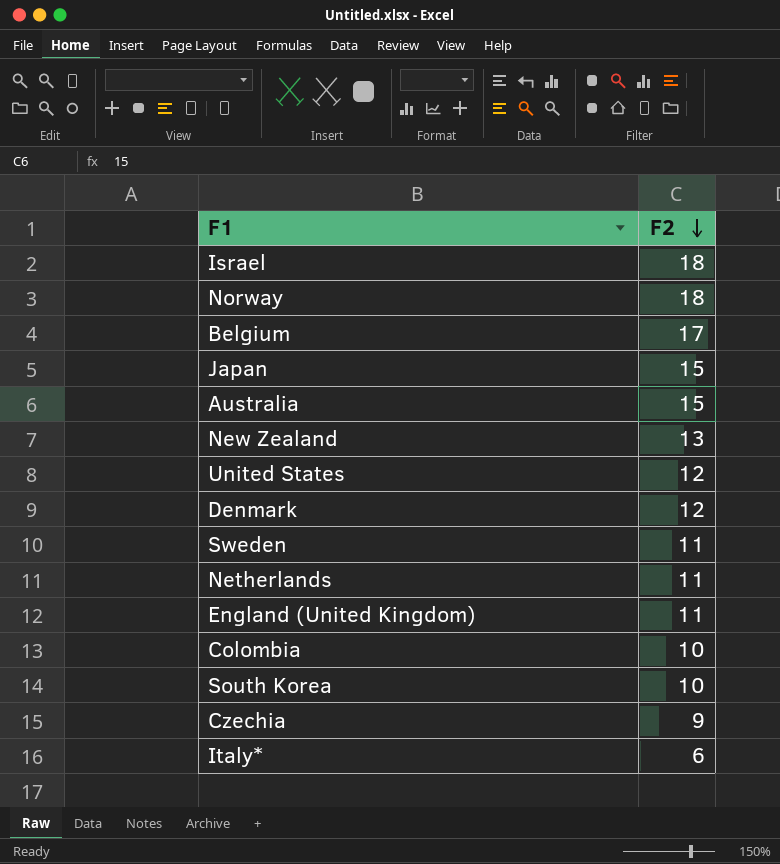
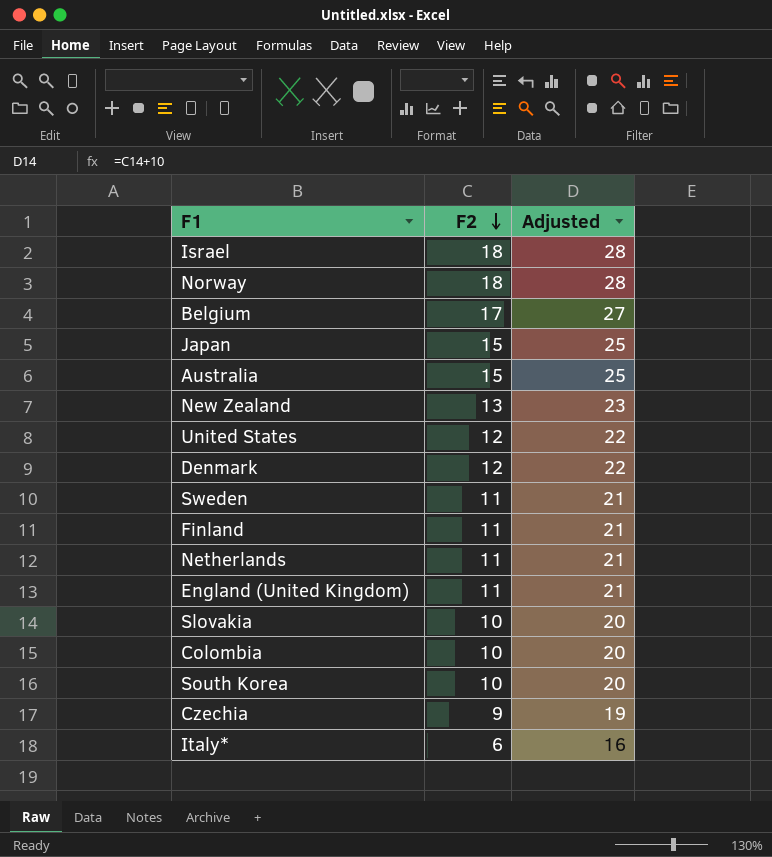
column Adjusted | formula: none -> [F2] + 10
row Finland: none -> 11 | 21
row Slovakia: none -> 10 | 20

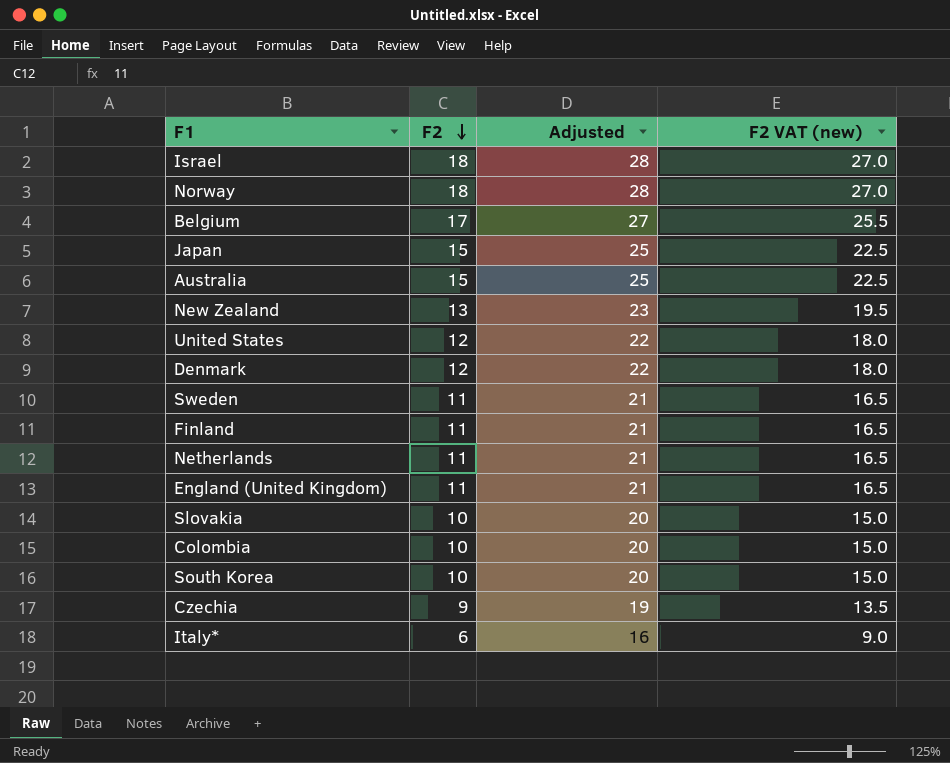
column F2 VAT (new) | formula: none -> [F2] * 1.5

